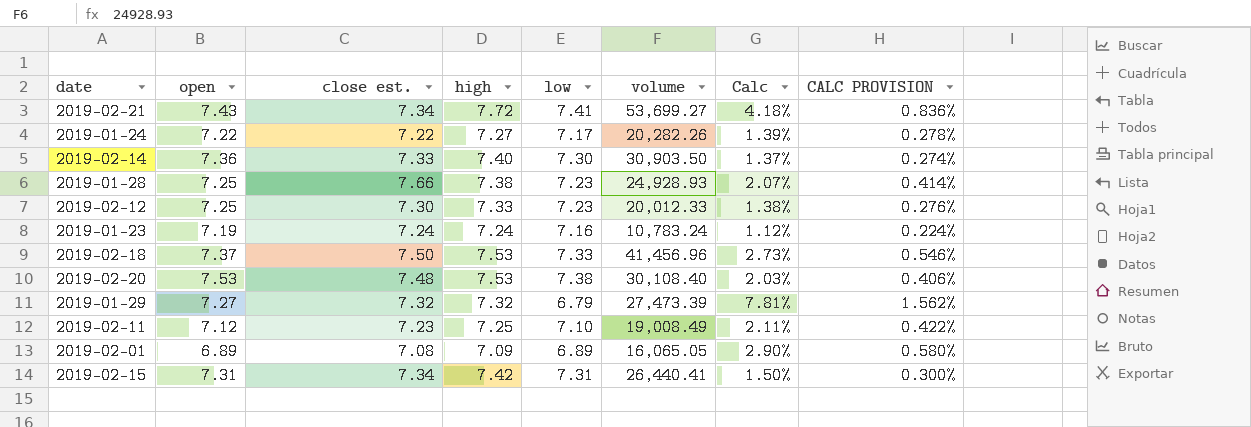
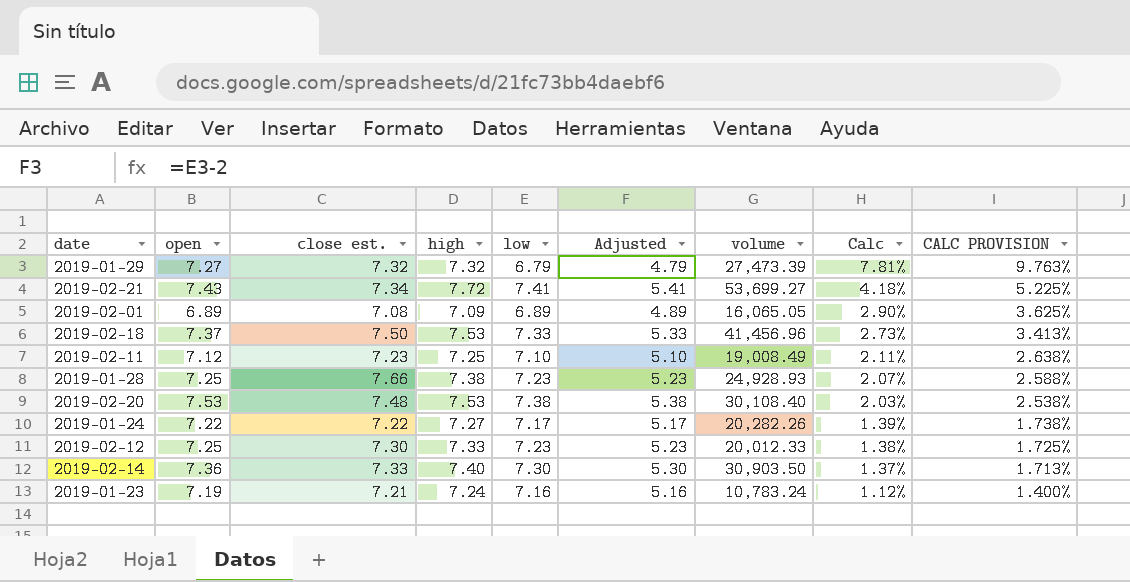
row order: none -> Calc descending
column Adjusted | formula: none -> [low] - 2
column CALC PROVISION | formula: [Calc] * 0.2 -> [Calc] * 1.25
row 2019-02-15: 7.31 | 7.34 | 7.42 | 7.31 | 26,440.41 | 1.50% | 0.300% -> none
2019-01-23 | close est.: 7.24 -> 7.21

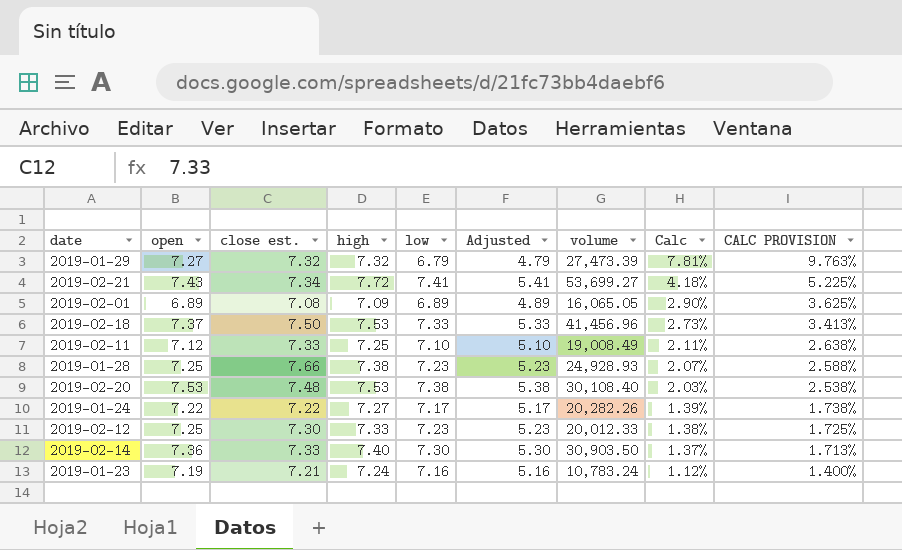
2019-02-11 | close est.: 7.23 -> 7.33

